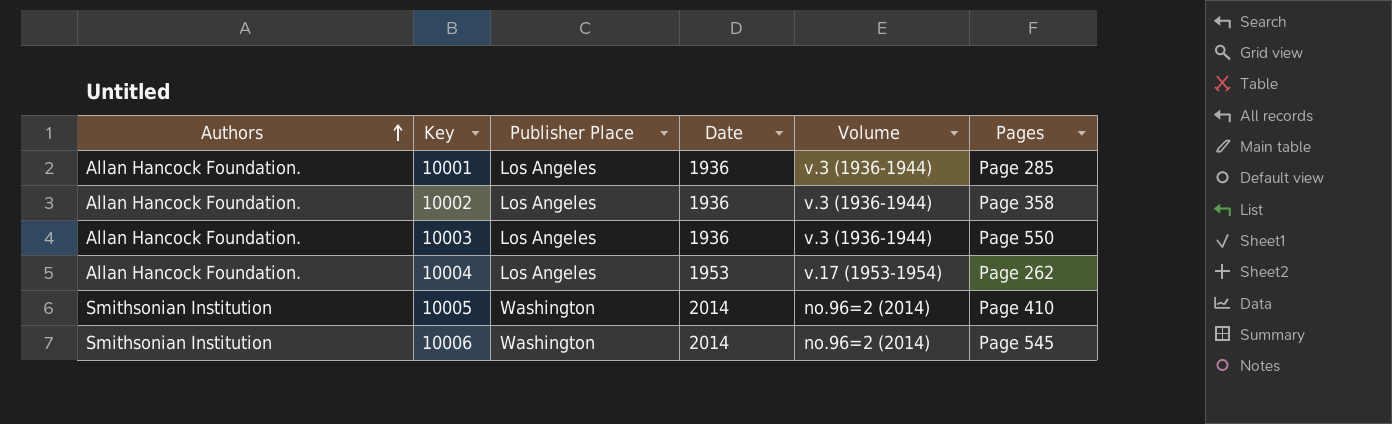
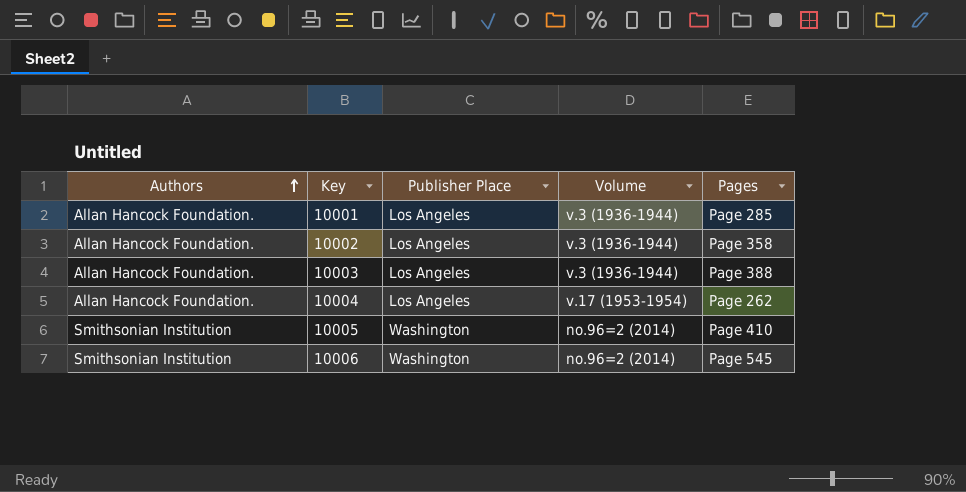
column Date | position: 4 -> none
10003 | Pages: Page 550 -> Page 388

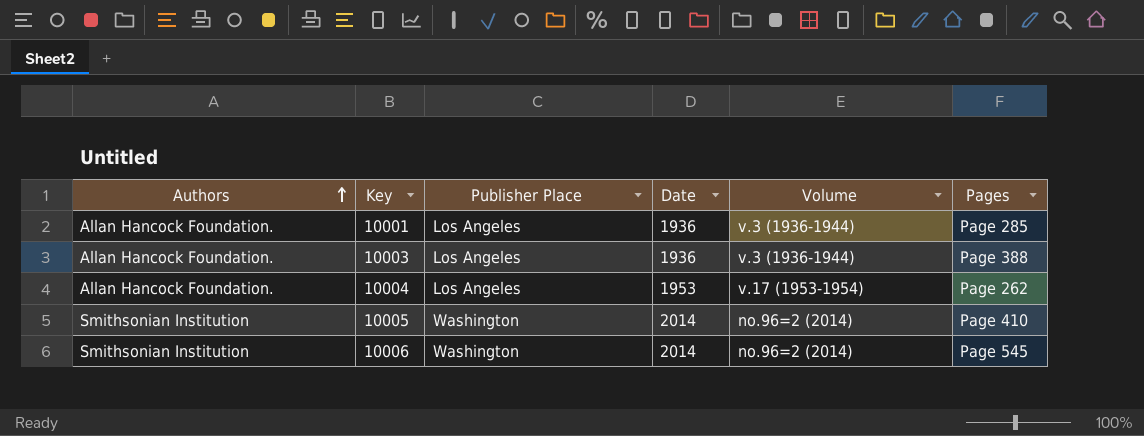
column Date | position: none -> 4
row 10002: Allan Hancock Foundation. | Los Angeles | v.3 (1936-1944) | Page 358 -> none

